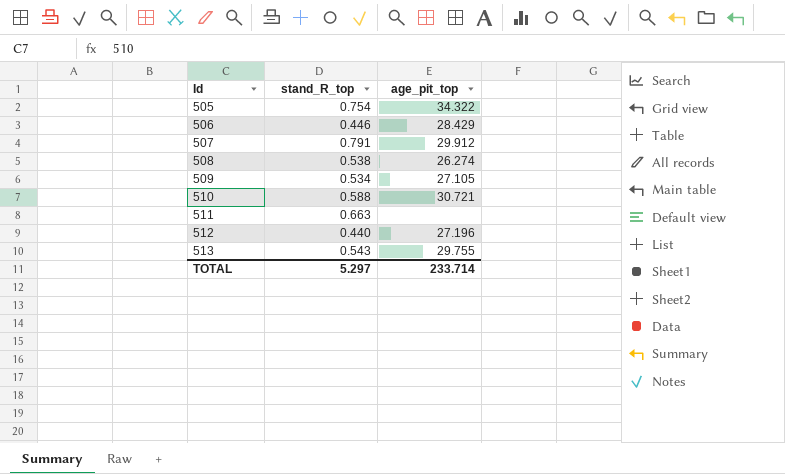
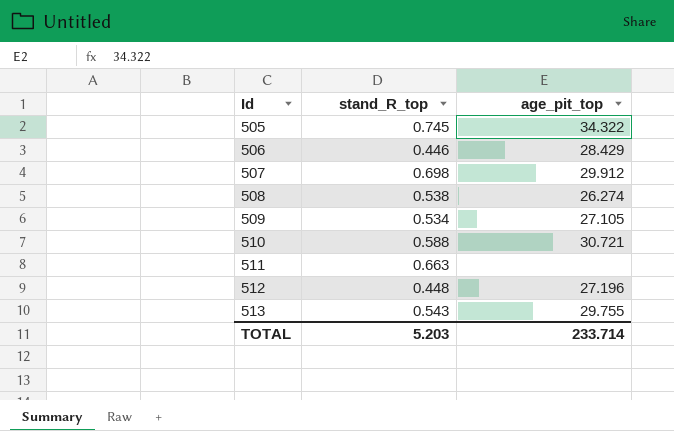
505 | stand_R_top: 0.754 -> 0.745
507 | stand_R_top: 0.791 -> 0.698
512 | stand_R_top: 0.440 -> 0.448
TOTAL | stand_R_top: 5.297 -> 5.203

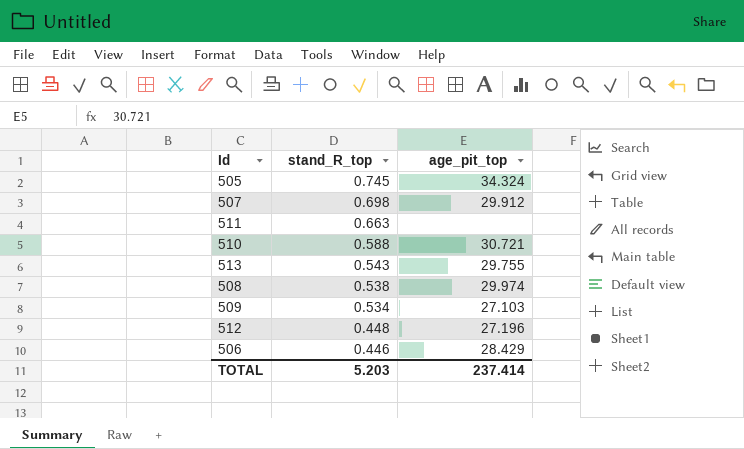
row order: Id ascending -> stand_R_top descending
505 | age_pit_top: 34.322 -> 34.324
508 | age_pit_top: 26.274 -> 29.974
509 | age_pit_top: 27.105 -> 27.103
TOTAL | age_pit_top: 233.714 -> 237.414

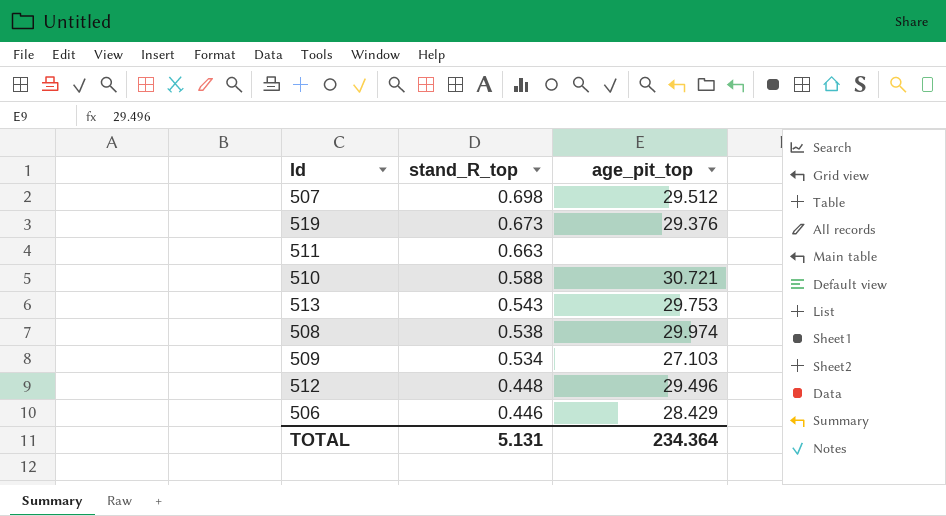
row 505: 0.745 | 34.324 -> none
507 | age_pit_top: 29.912 -> 29.512
row 519: none -> 0.673 | 29.376
513 | age_pit_top: 29.755 -> 29.753
512 | age_pit_top: 27.196 -> 29.496
TOTAL | stand_R_top: 5.203 -> 5.131
TOTAL | age_pit_top: 237.414 -> 234.364

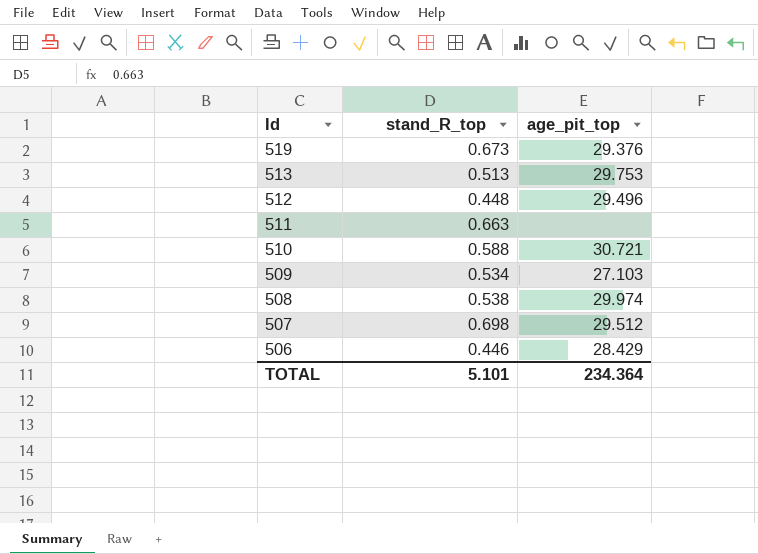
row order: stand_R_top descending -> Id descending
513 | stand_R_top: 0.543 -> 0.513
TOTAL | stand_R_top: 5.131 -> 5.101

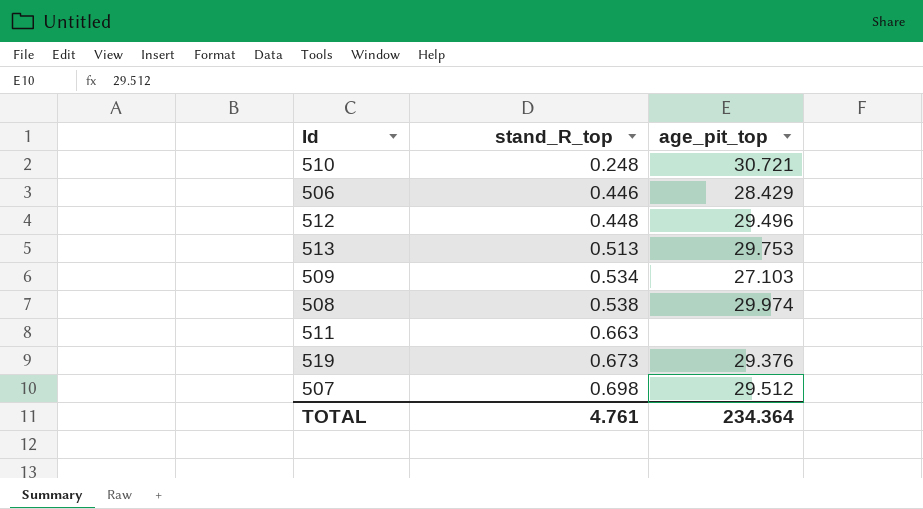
row order: Id descending -> stand_R_top ascending
510 | stand_R_top: 0.588 -> 0.248
TOTAL | stand_R_top: 5.101 -> 4.761

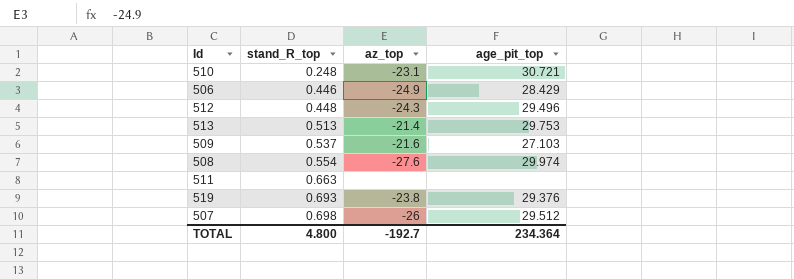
column az_top | position: none -> 3
509 | stand_R_top: 0.534 -> 0.537
508 | stand_R_top: 0.538 -> 0.554
519 | stand_R_top: 0.673 -> 0.693
TOTAL | stand_R_top: 4.761 -> 4.800

